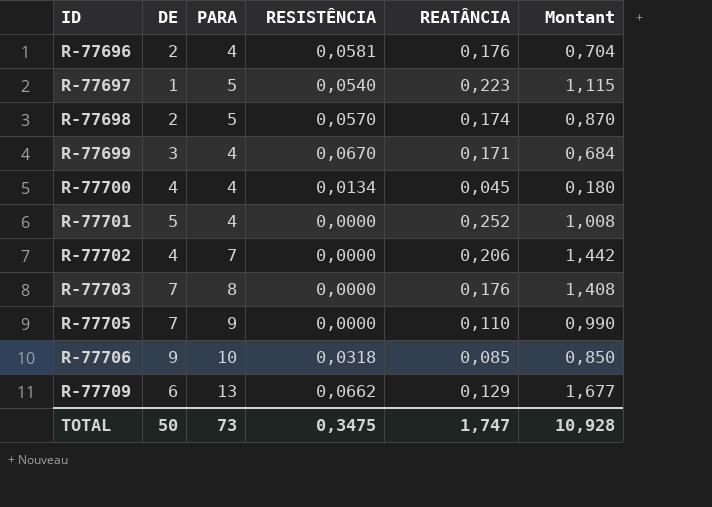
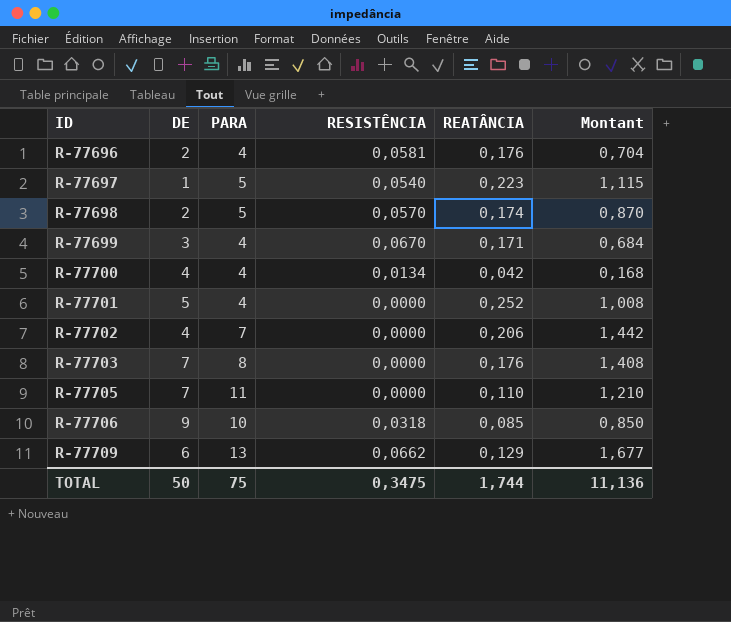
R-77700 | REATÂNCIA: 0,045 -> 0,042
R-77700 | Montant: 0,180 -> 0,168
R-77705 | PARA: 9 -> 11
R-77705 | Montant: 0,990 -> 1,210
TOTAL | PARA: 73 -> 75
TOTAL | REATÂNCIA: 1,747 -> 1,744
TOTAL | Montant: 10,928 -> 11,136

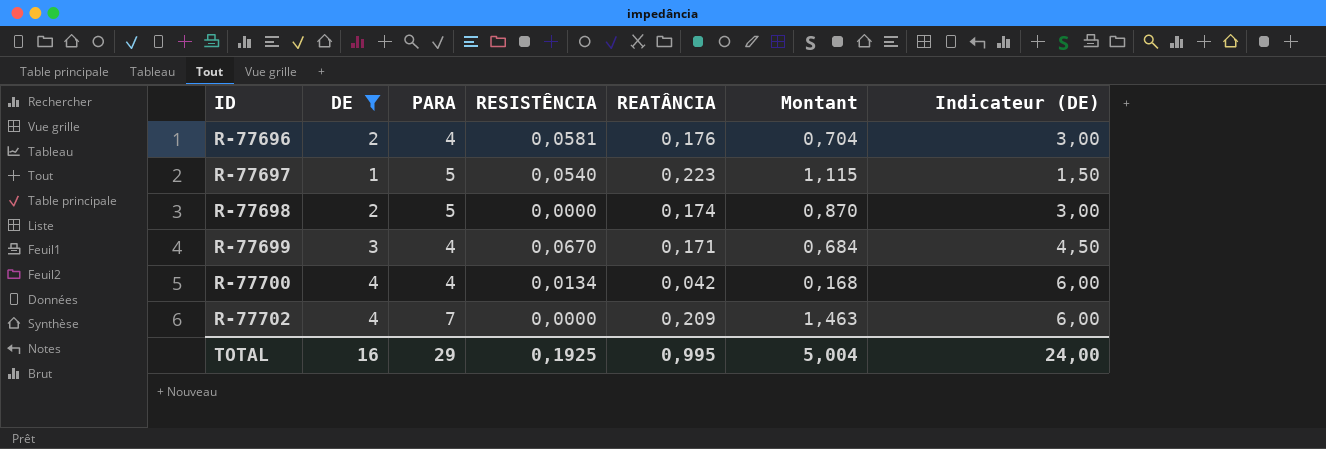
filter: none -> DE <= 4
column Indicateur (DE) | formula: none -> [DE] * 1,5
R-77698 | RESISTÊNCIA: 0,0570 -> 0,0000
R-77702 | REATÂNCIA: 0,206 -> 0,209
R-77702 | Montant: 1,442 -> 1,463
TOTAL | DE: 50 -> 16
TOTAL | PARA: 75 -> 29
TOTAL | RESISTÊNCIA: 0,3475 -> 0,1925
TOTAL | REATÂNCIA: 1,744 -> 0,995
TOTAL | Montant: 11,136 -> 5,004

